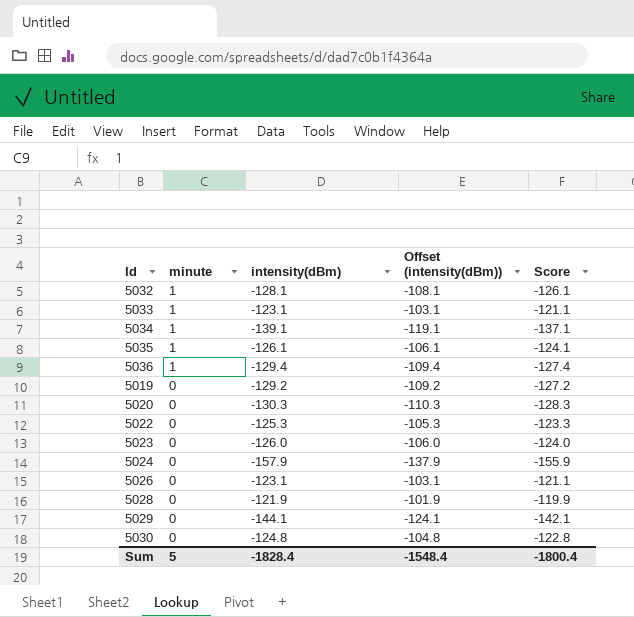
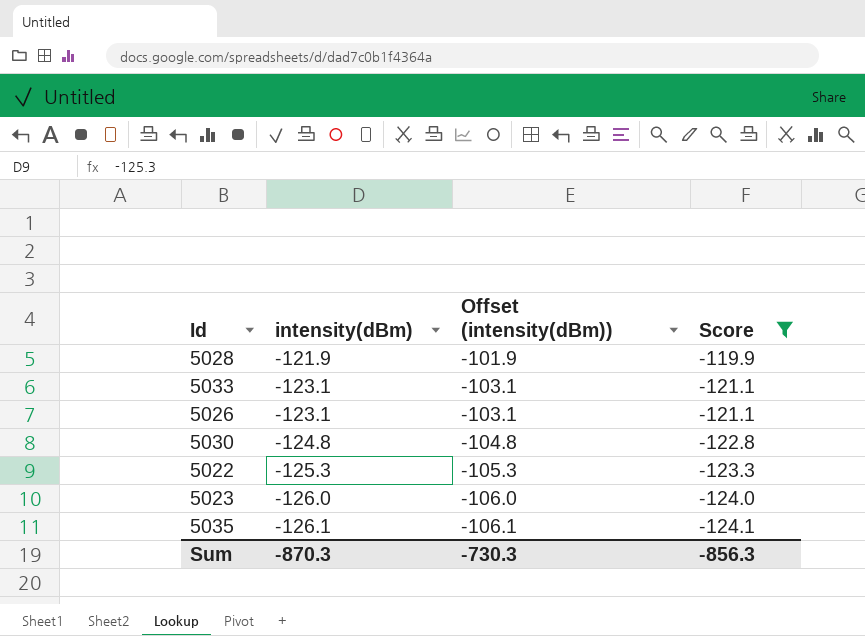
filter: none -> Score >= -124.1
row order: minute descending -> intensity(dBm) descending
column minute | position: 2 -> none
Sum | intensity(dBm): -1828.4 -> -870.3
Sum | Offset (intensity(dBm)): -1548.4 -> -730.3
Sum | Score: -1800.4 -> -856.3

